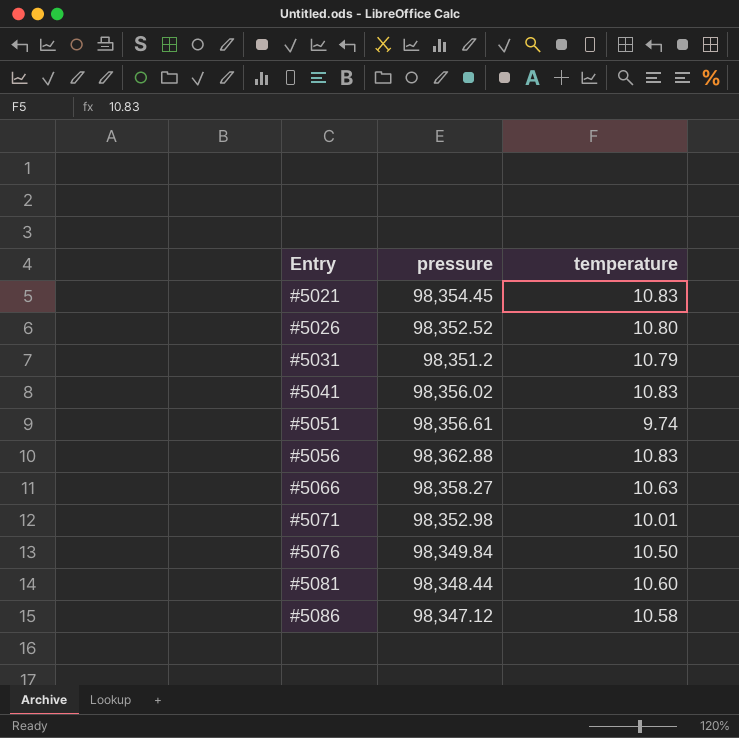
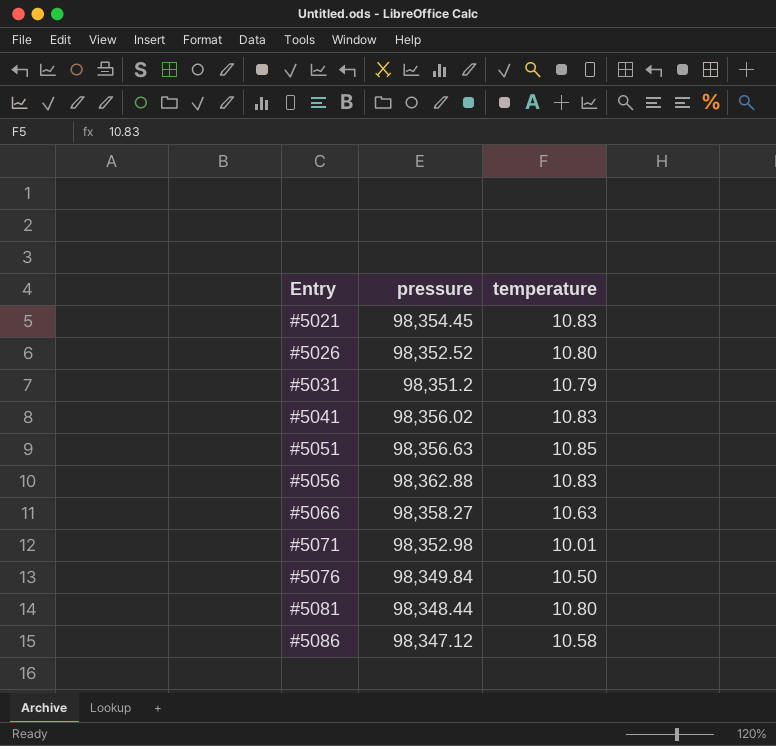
#5051 | pressure: 98,356.61 -> 98,356.63
#5051 | temperature: 9.74 -> 10.85
#5081 | temperature: 10.60 -> 10.80

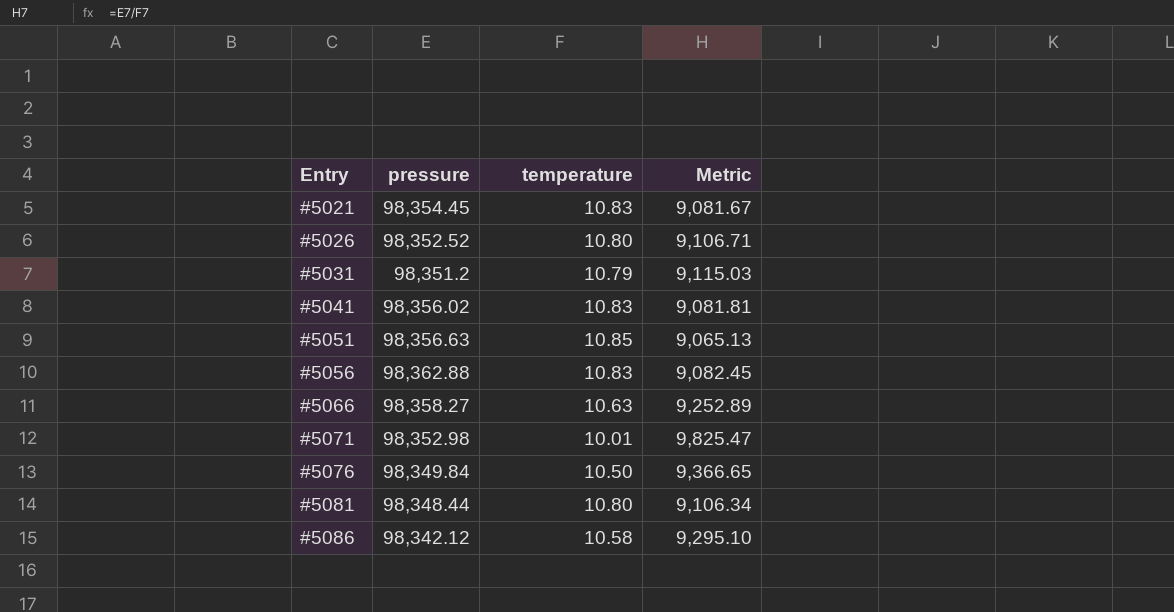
column Metric | formula: none -> [pressure] / [temperature]
#5086 | pressure: 98,347.12 -> 98,342.12

